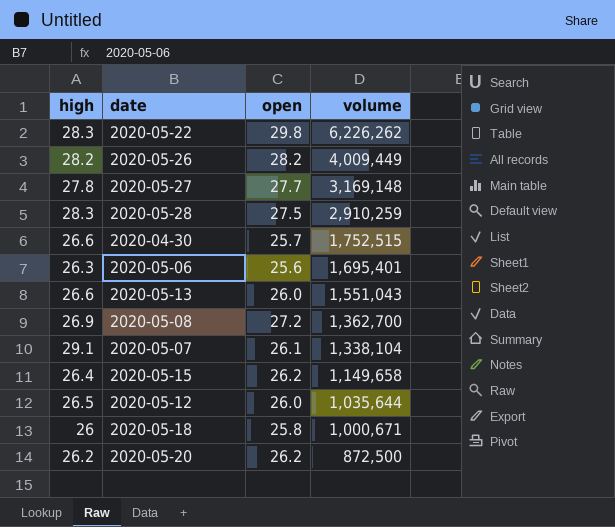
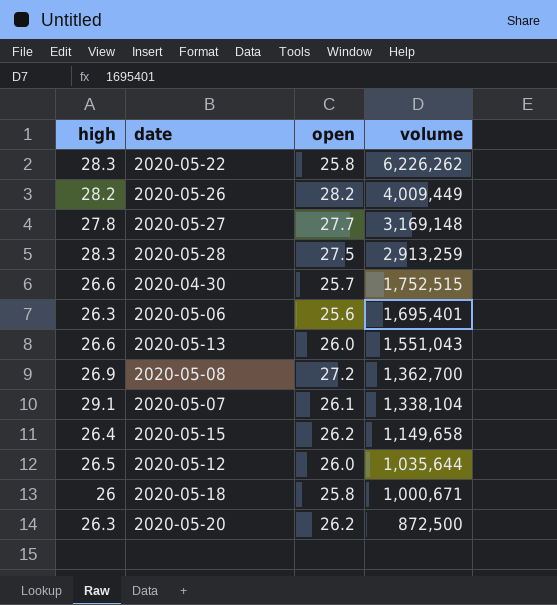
2020-05-22 | open: 29.8 -> 25.8
2020-05-28 | volume: 2,910,259 -> 2,913,259
2020-05-20 | high: 26.2 -> 26.3

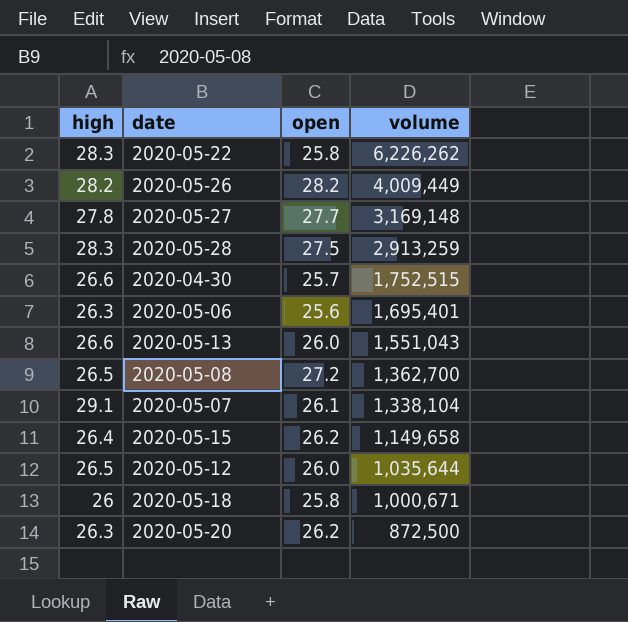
2020-05-08 | high: 26.9 -> 26.5

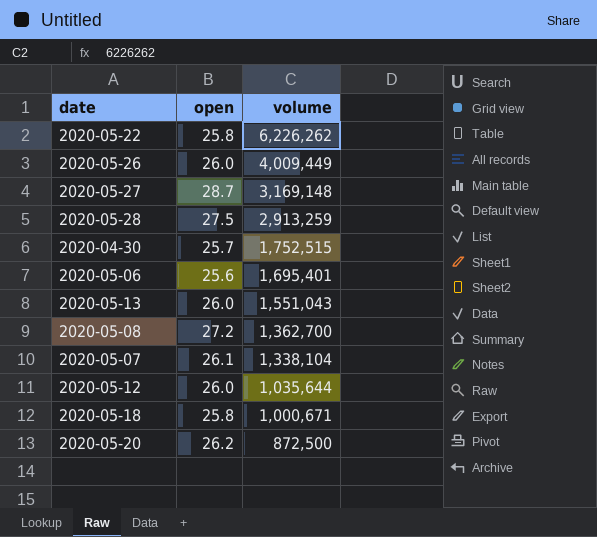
column high | position: 1 -> none
row 2020-05-15: 26.4 | 26.2 | 1,149,658 -> none
2020-05-26 | open: 28.2 -> 26.0
2020-05-27 | open: 27.7 -> 28.7

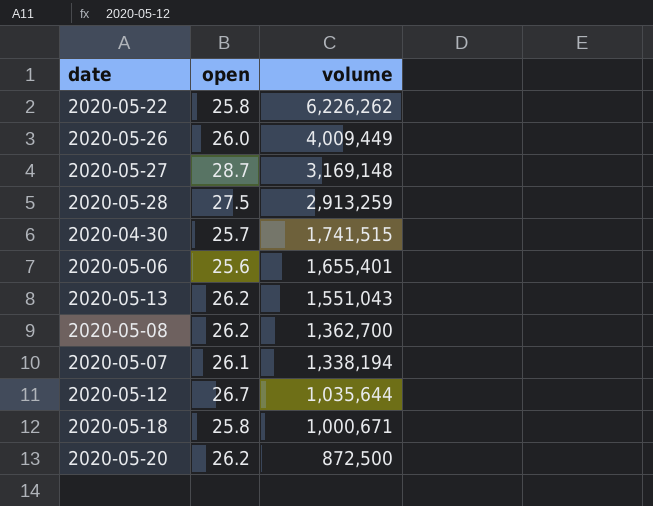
2020-04-30 | volume: 1,752,515 -> 1,741,515
2020-05-06 | volume: 1,695,401 -> 1,655,401
2020-05-13 | open: 26.0 -> 26.2
2020-05-08 | open: 27.2 -> 26.2
2020-05-07 | volume: 1,338,104 -> 1,338,194
2020-05-12 | open: 26.0 -> 26.7

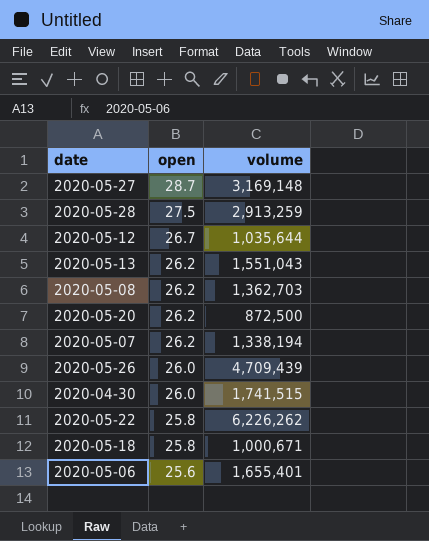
row order: volume descending -> open descending
2020-05-08 | volume: 1,362,700 -> 1,362,703
2020-05-07 | open: 26.1 -> 26.2
2020-05-26 | volume: 4,009,449 -> 4,709,439
2020-04-30 | open: 25.7 -> 26.0

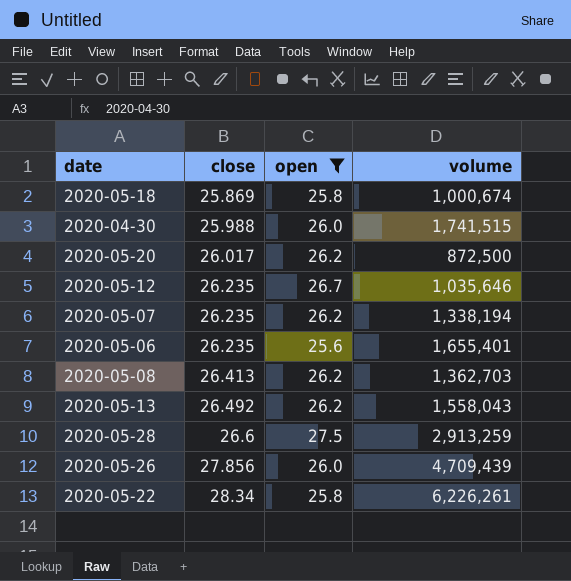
filter: none -> open != 28.7
row order: open descending -> close ascending
column close | position: none -> 2
2020-05-18 | volume: 1,000,671 -> 1,000,674
2020-05-12 | volume: 1,035,644 -> 1,035,646
2020-05-13 | volume: 1,551,043 -> 1,558,043
2020-05-22 | volume: 6,226,262 -> 6,226,261

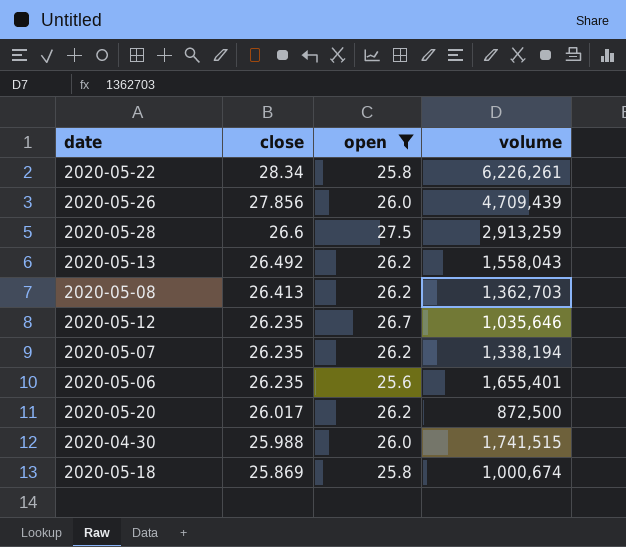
row order: close ascending -> close descending

